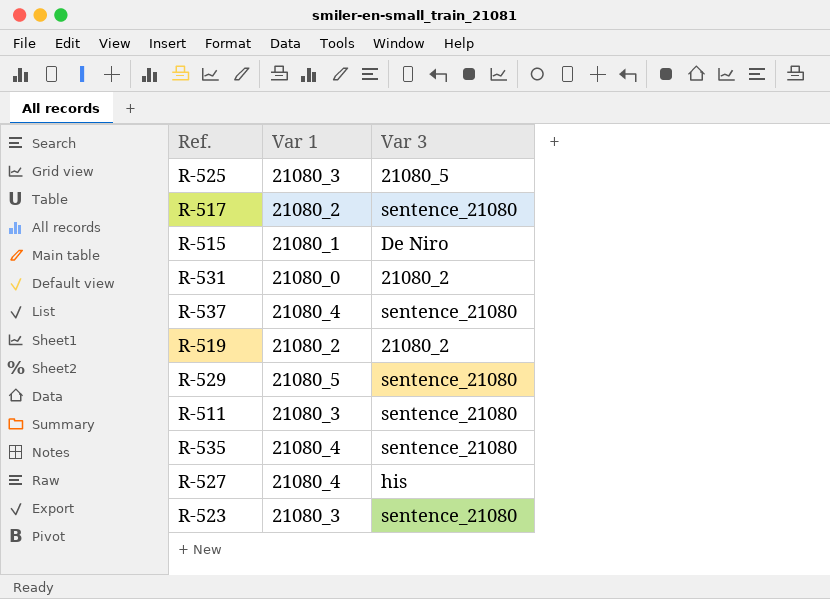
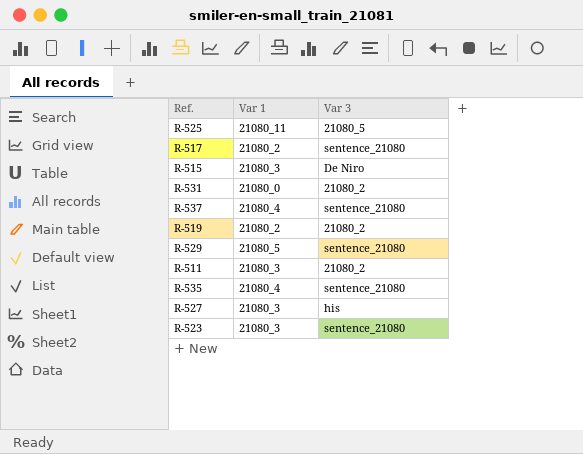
R-525 | Var 1: 21080_3 -> 21080_11
R-515 | Var 1: 21080_1 -> 21080_3
R-511 | Var 3: sentence_21080 -> 21080_2
R-527 | Var 1: 21080_4 -> 21080_3

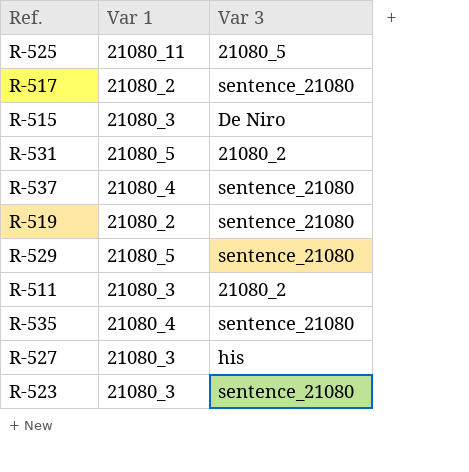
R-531 | Var 1: 21080_0 -> 21080_5
R-519 | Var 3: 21080_2 -> sentence_21080

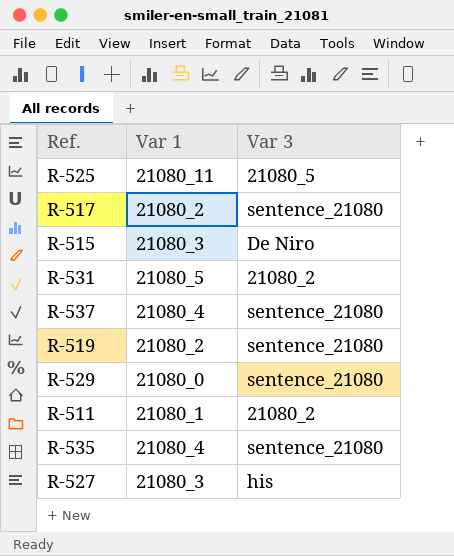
row R-523: 21080_3 | sentence_21080 -> none
R-529 | Var 1: 21080_5 -> 21080_0
R-511 | Var 1: 21080_3 -> 21080_1

